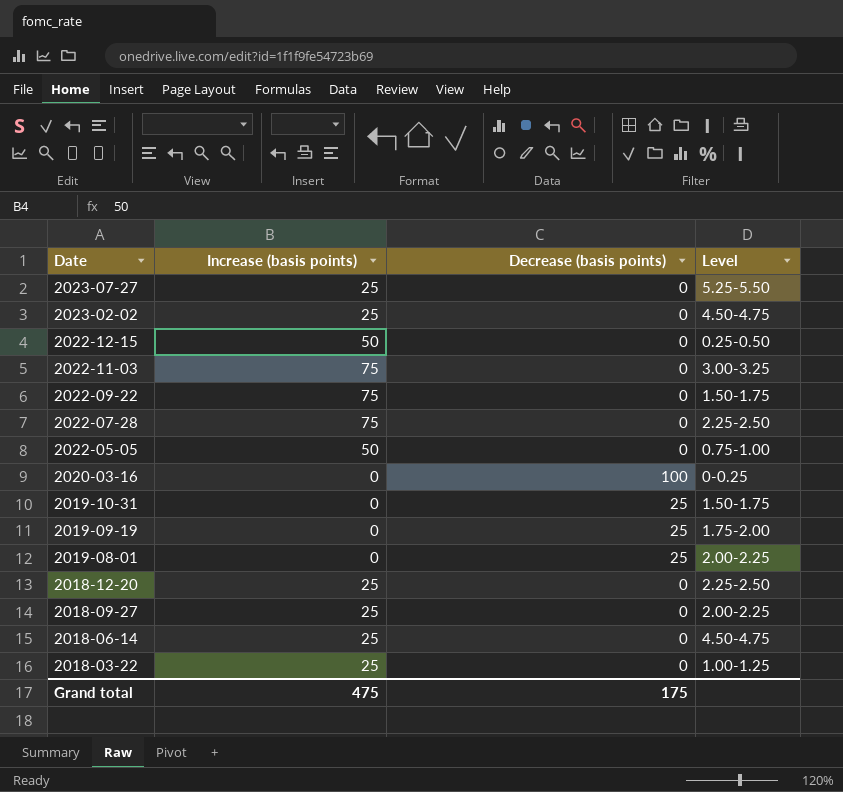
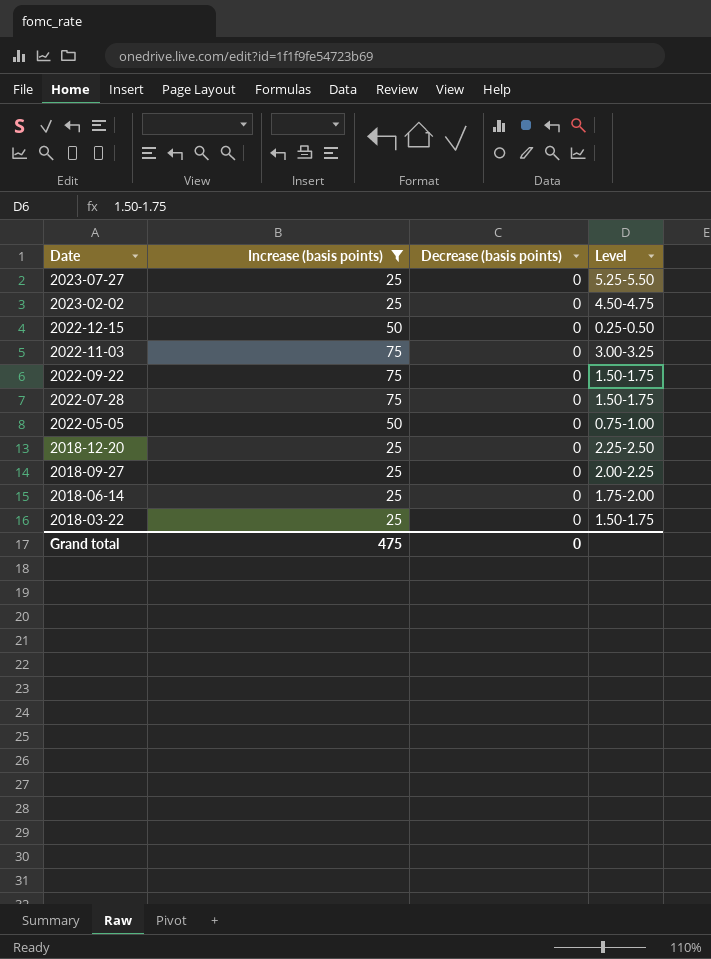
filter: none -> Increase (basis points) != 0
2022-07-28 | Level: 2.25-2.50 -> 1.50-1.75
2018-06-14 | Level: 4.50-4.75 -> 1.75-2.00
2018-03-22 | Level: 1.00-1.25 -> 1.50-1.75
Grand total | Decrease (basis points): 175 -> 0

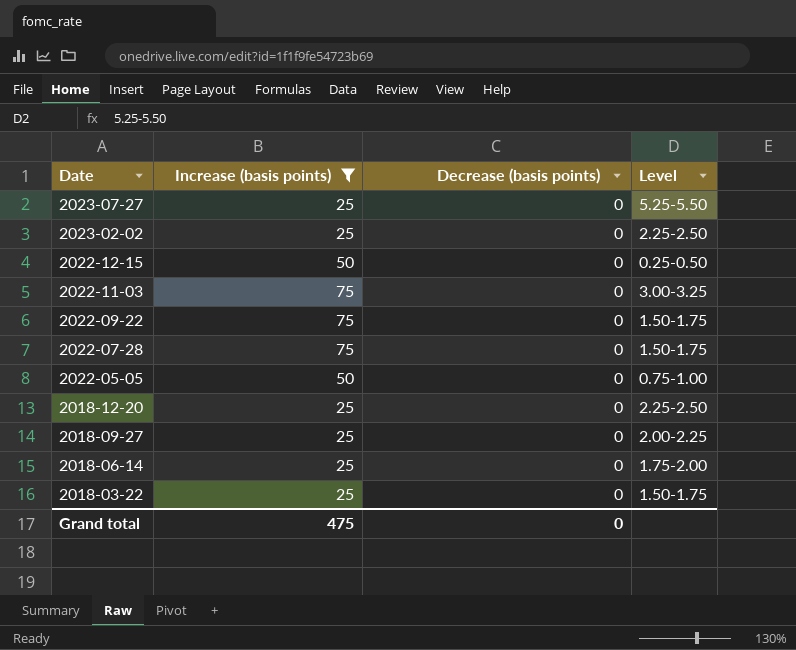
2023-02-02 | Level: 4.50-4.75 -> 2.25-2.50

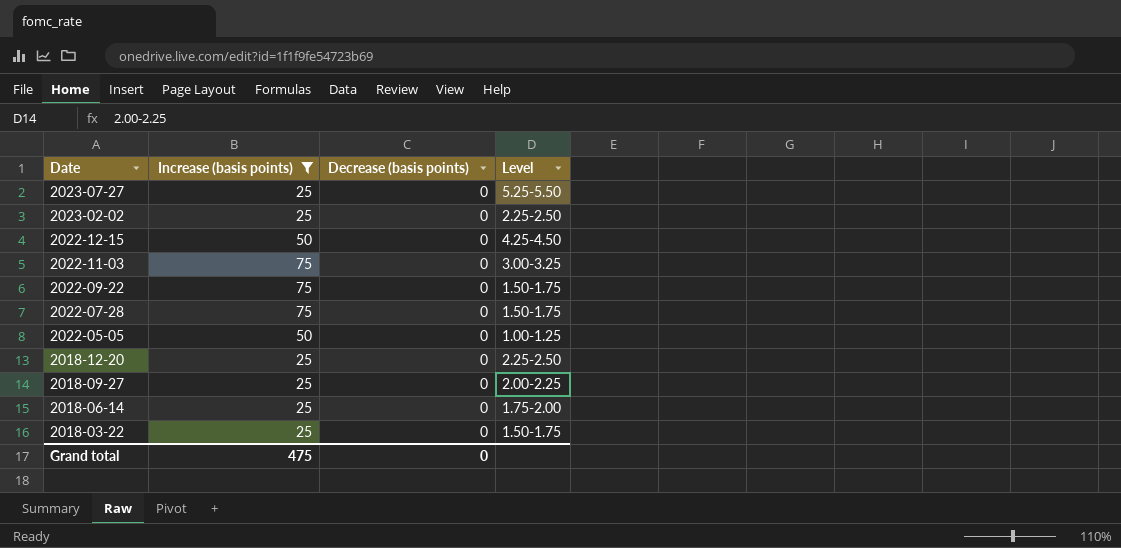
2022-12-15 | Level: 0.25-0.50 -> 4.25-4.50
2022-05-05 | Level: 0.75-1.00 -> 1.00-1.25

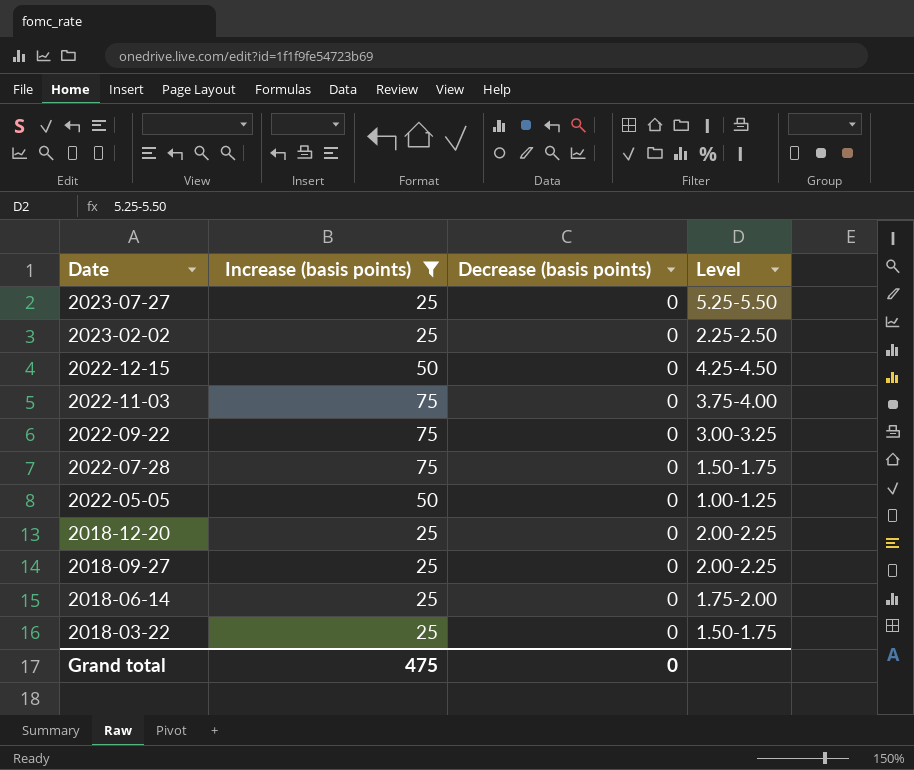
2022-11-03 | Level: 3.00-3.25 -> 3.75-4.00
2022-09-22 | Level: 1.50-1.75 -> 3.00-3.25
2018-12-20 | Level: 2.25-2.50 -> 2.00-2.25

